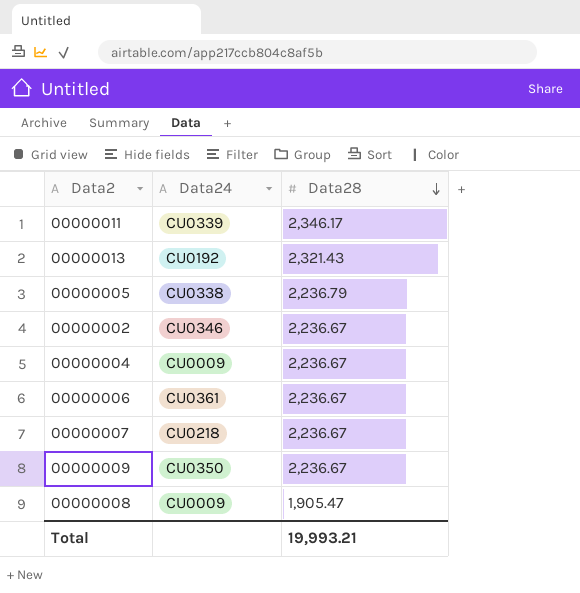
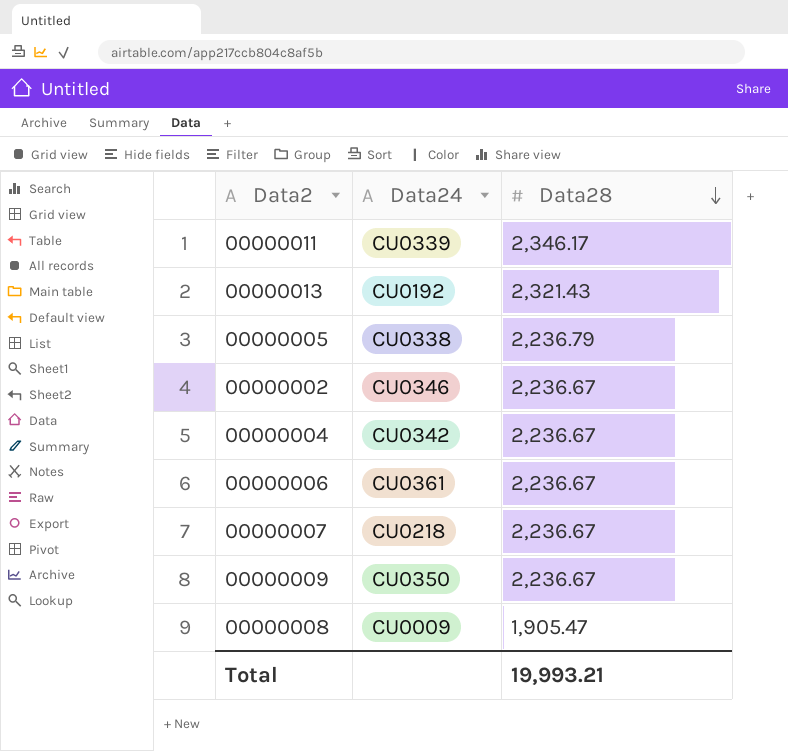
00000004 | Data24: CU0009 -> CU0342

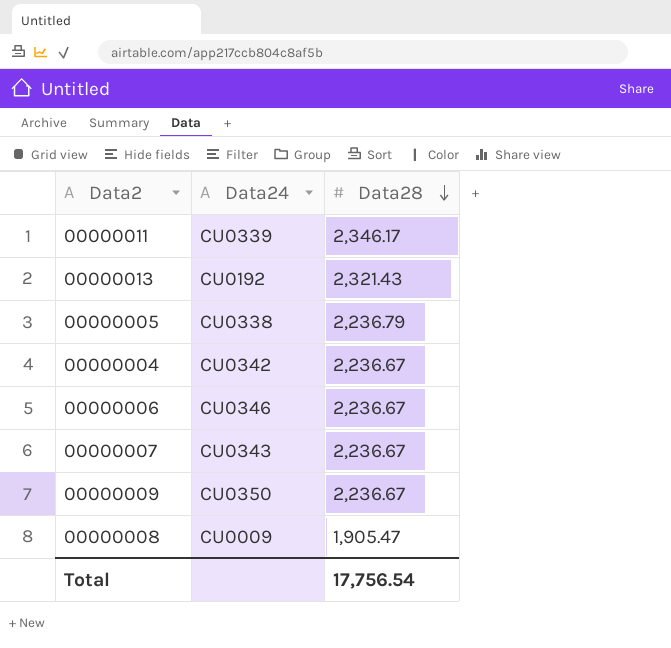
row 00000002: CU0346 | 2,236.67 -> none
00000006 | Data24: CU0361 -> CU0346
00000007 | Data24: CU0218 -> CU0343
Total | Data28: 19,993.21 -> 17,756.54

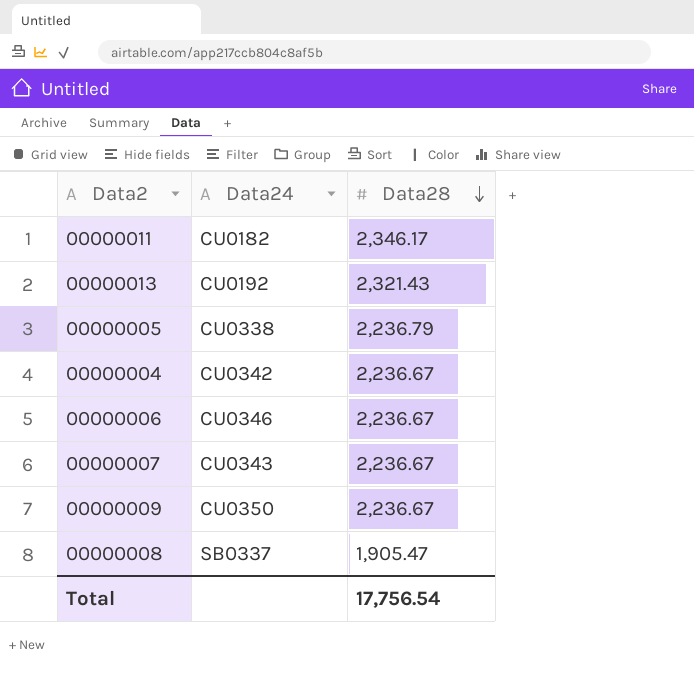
00000011 | Data24: CU0339 -> CU0182
00000008 | Data24: CU0009 -> SB0337

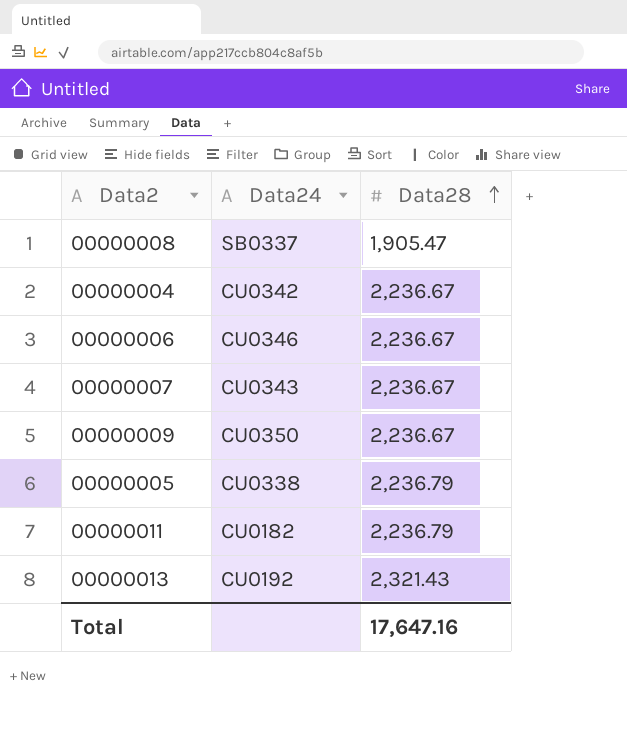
row order: Data28 descending -> Data28 ascending
00000011 | Data28: 2,346.17 -> 2,236.79
Total | Data28: 17,756.54 -> 17,647.16

